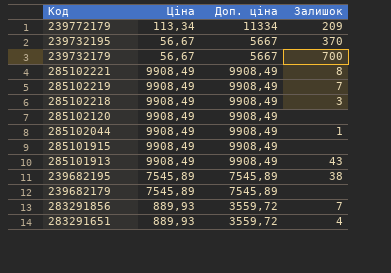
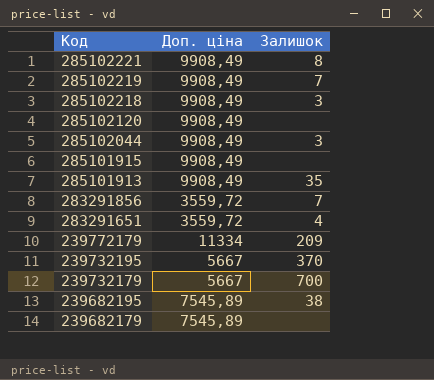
row order: none -> Код descending
column Ціна | position: 2 -> none
285102044 | Залишок: 1 -> 3
285101913 | Залишок: 43 -> 35

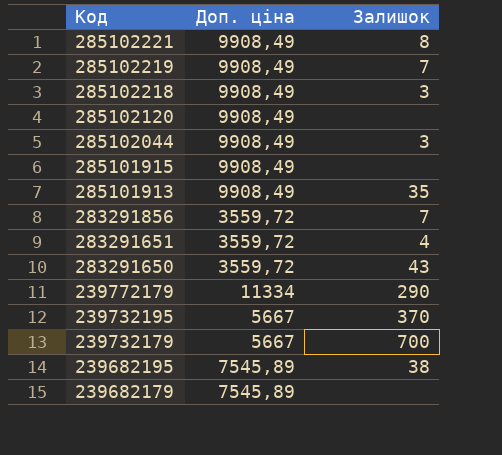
row 283291650: none -> 3559,72 | 43
239772179 | Залишок: 209 -> 290

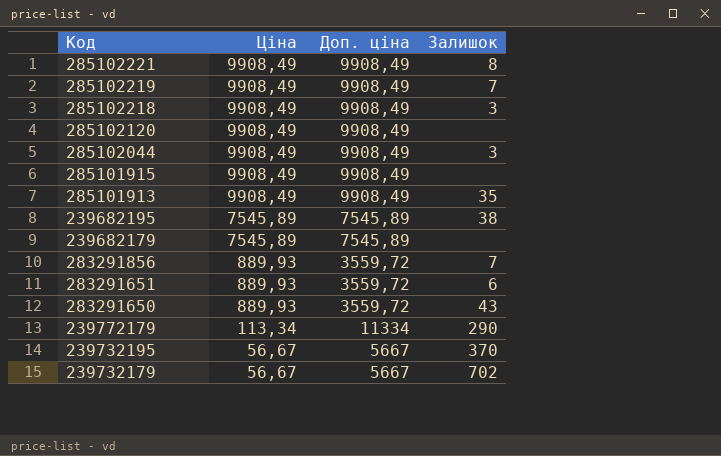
row order: Код descending -> Ціна descending
column Ціна | position: none -> 2
283291651 | Залишок: 4 -> 6
239732179 | Залишок: 700 -> 702

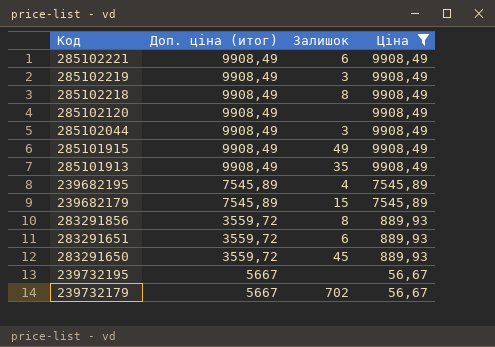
filter: none -> Ціна != 113,34
column name: Доп. ціна -> Доп. ціна (итог)
column Ціна | position: 2 -> 4
285102221 | Залишок: 8 -> 6
285102219 | Залишок: 7 -> 3
285102218 | Залишок: 3 -> 8
285101915 | Залишок: none -> 49
239682195 | Залишок: 38 -> 4
239682179 | Залишок: none -> 15
283291856 | Залишок: 7 -> 8
283291650 | Залишок: 43 -> 45
239732195 | Залишок: 370 -> none

